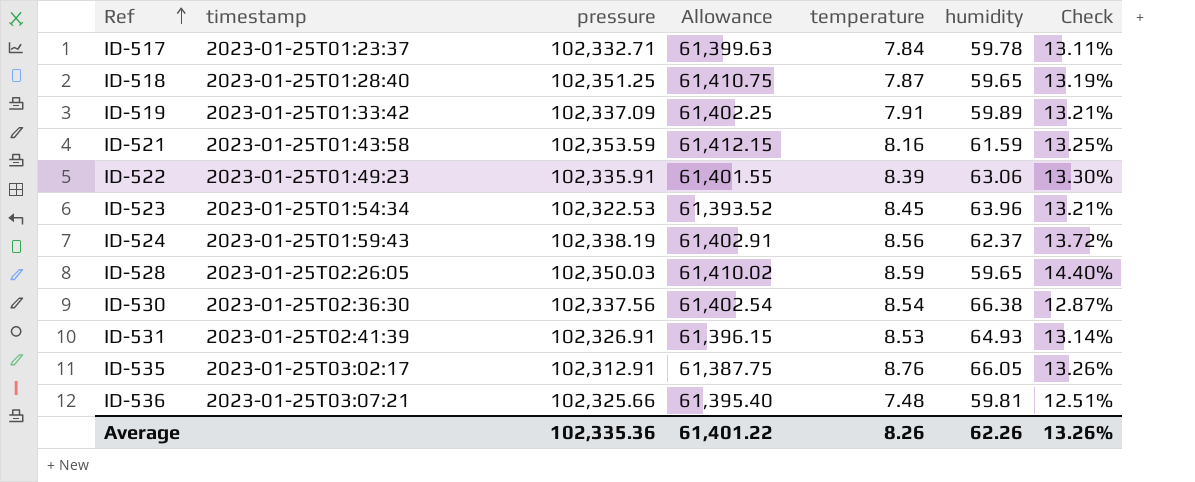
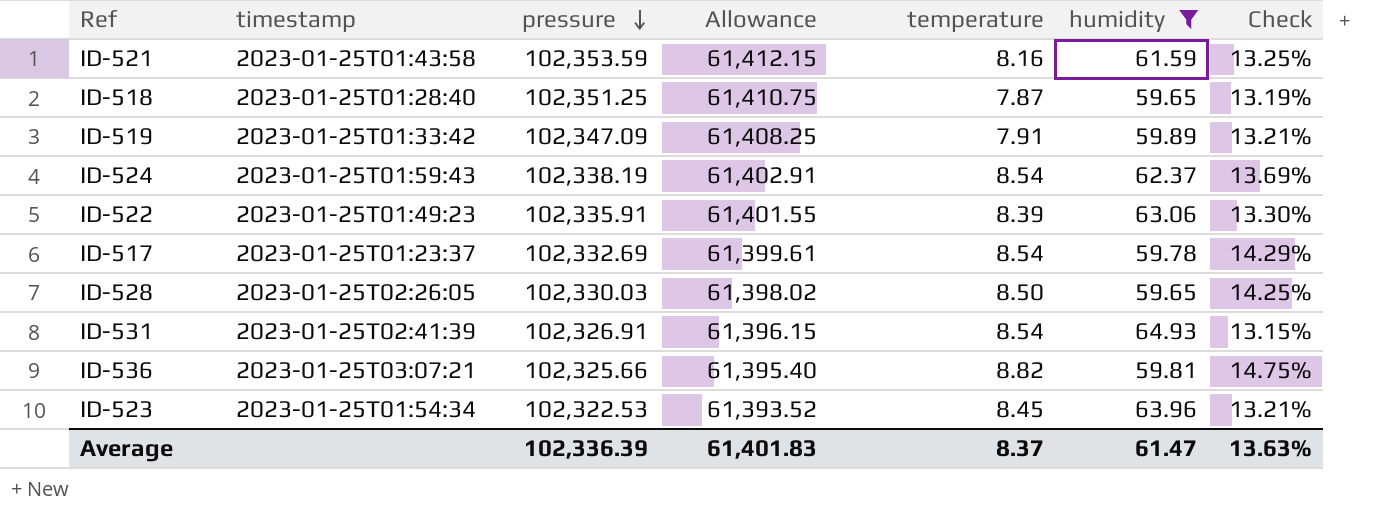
filter: none -> humidity <= 64.93
row order: Ref ascending -> pressure descending
ID-519 | pressure: 102,337.09 -> 102,347.09
ID-519 | Allowance: 61,402.25 -> 61,408.25
ID-524 | temperature: 8.56 -> 8.54
ID-524 | Check: 13.72% -> 13.69%
ID-517 | pressure: 102,332.71 -> 102,332.69
ID-517 | Allowance: 61,399.63 -> 61,399.61
ID-517 | temperature: 7.84 -> 8.54
ID-517 | Check: 13.11% -> 14.29%
ID-528 | pressure: 102,350.03 -> 102,330.03
ID-528 | Allowance: 61,410.02 -> 61,398.02
ID-528 | temperature: 8.59 -> 8.50
ID-528 | Check: 14.40% -> 14.25%
ID-531 | temperature: 8.53 -> 8.54
ID-531 | Check: 13.14% -> 13.15%
ID-536 | temperature: 7.48 -> 8.82
ID-536 | Check: 12.51% -> 14.75%
Average | pressure: 102,335.36 -> 102,336.39
Average | Allowance: 61,401.22 -> 61,401.83
Average | temperature: 8.26 -> 8.37
Average | humidity: 62.26 -> 61.47
Average | Check: 13.26% -> 13.63%

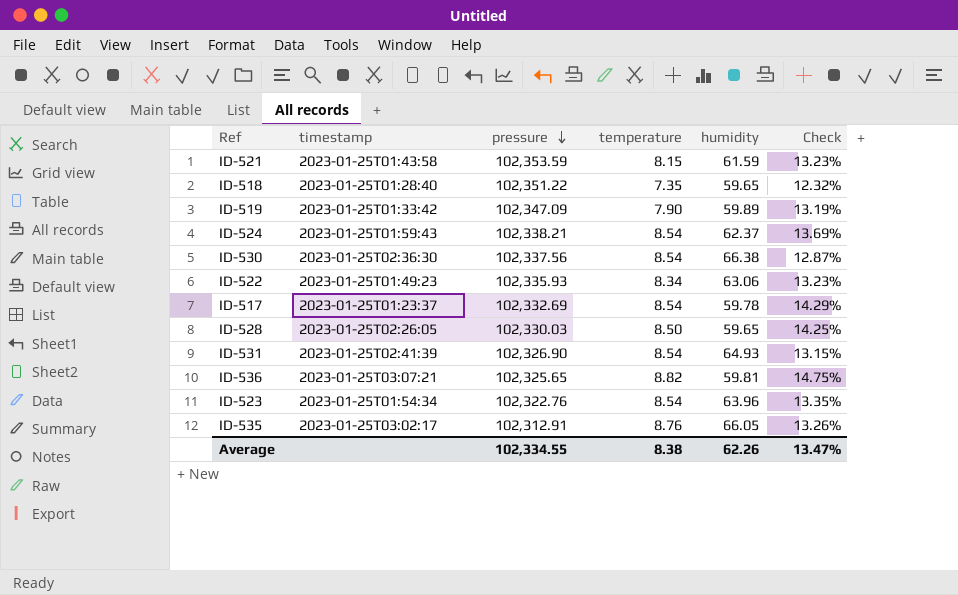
filter: humidity <= 64.93 -> none
column Allowance | formula: [pressure] * 0.6 -> none
ID-521 | temperature: 8.16 -> 8.15
ID-521 | Check: 13.25% -> 13.23%
ID-518 | pressure: 102,351.25 -> 102,351.22
ID-518 | temperature: 7.87 -> 7.35
ID-518 | Check: 13.19% -> 12.32%
ID-519 | temperature: 7.91 -> 7.90
ID-519 | Check: 13.21% -> 13.19%
ID-524 | pressure: 102,338.19 -> 102,338.21
ID-522 | pressure: 102,335.91 -> 102,335.93
ID-522 | temperature: 8.39 -> 8.34
ID-522 | Check: 13.30% -> 13.23%
ID-531 | pressure: 102,326.91 -> 102,326.90
ID-536 | pressure: 102,325.66 -> 102,325.65
ID-523 | pressure: 102,322.53 -> 102,322.76
ID-523 | temperature: 8.45 -> 8.54
ID-523 | Check: 13.21% -> 13.35%
Average | pressure: 102,336.39 -> 102,334.55
Average | temperature: 8.37 -> 8.38
Average | humidity: 61.47 -> 62.26
Average | Check: 13.63% -> 13.47%

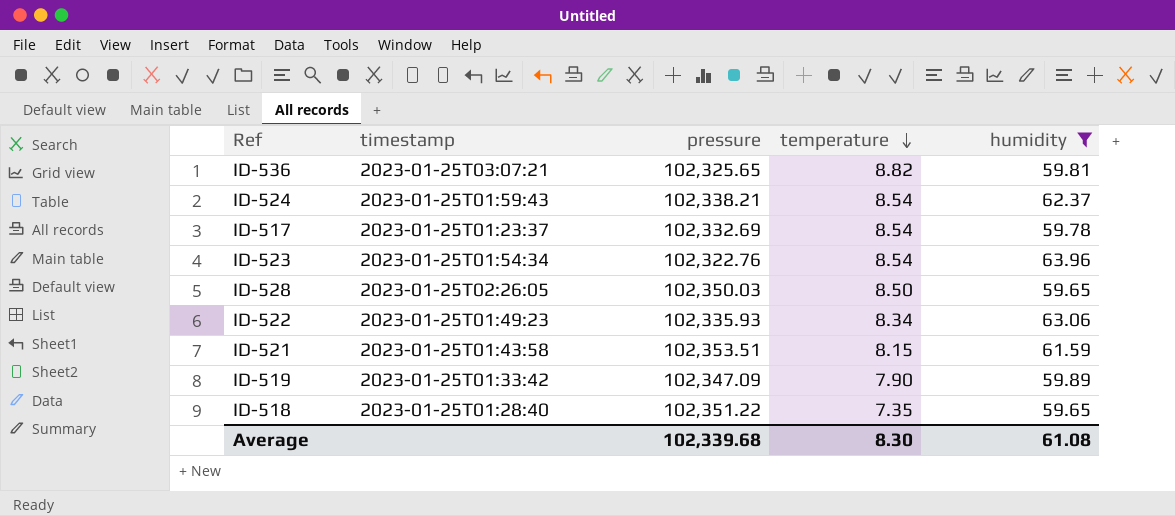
filter: none -> humidity <= 63.96
row order: pressure descending -> temperature descending
column Check | formula: [temperature] / [humidity] -> none
ID-528 | pressure: 102,330.03 -> 102,350.03
ID-521 | pressure: 102,353.59 -> 102,353.51
Average | pressure: 102,334.55 -> 102,339.68
Average | temperature: 8.38 -> 8.30
Average | humidity: 62.26 -> 61.08

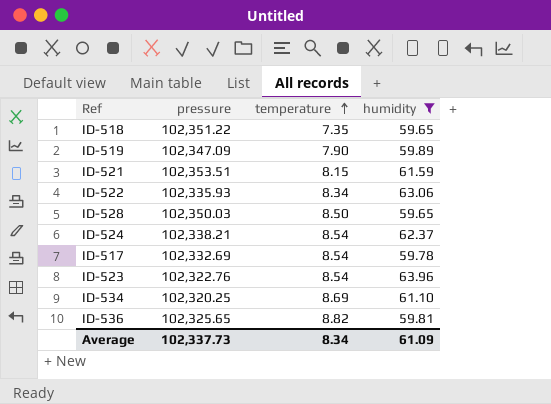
row order: temperature descending -> temperature ascending
column timestamp | position: 2 -> none
row ID-534: none -> 102,320.25 | 8.69 | 61.10
Average | pressure: 102,339.68 -> 102,337.73
Average | temperature: 8.30 -> 8.34
Average | humidity: 61.08 -> 61.09

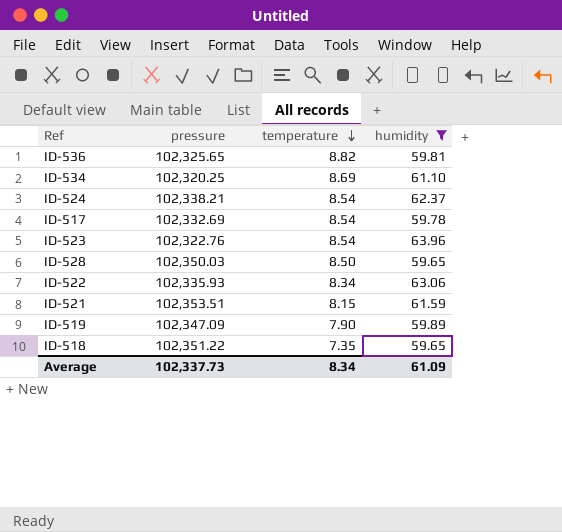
row order: temperature ascending -> temperature descending

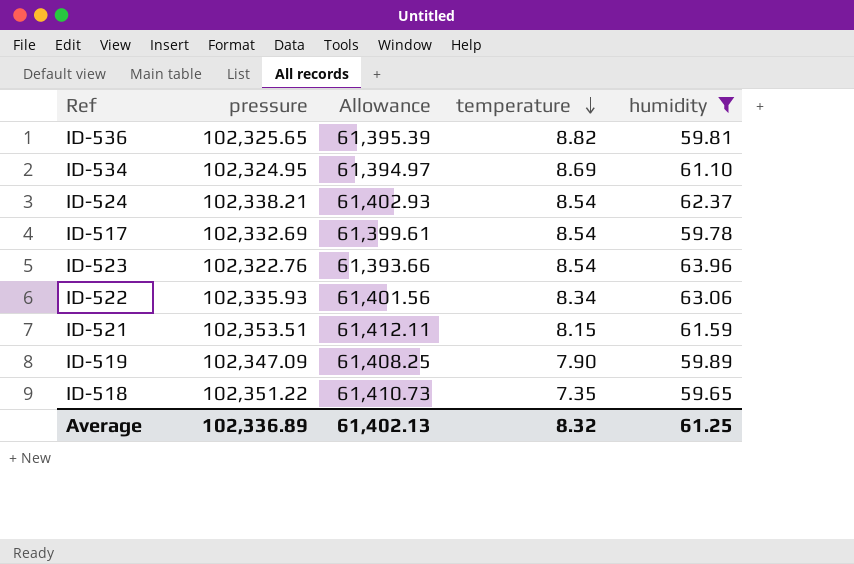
column Allowance | formula: none -> [pressure] * 0.6
row ID-528: 102,350.03 | 8.50 | 59.65 -> none
ID-534 | pressure: 102,320.25 -> 102,324.95
Average | pressure: 102,337.73 -> 102,336.89
Average | temperature: 8.34 -> 8.32
Average | humidity: 61.09 -> 61.25

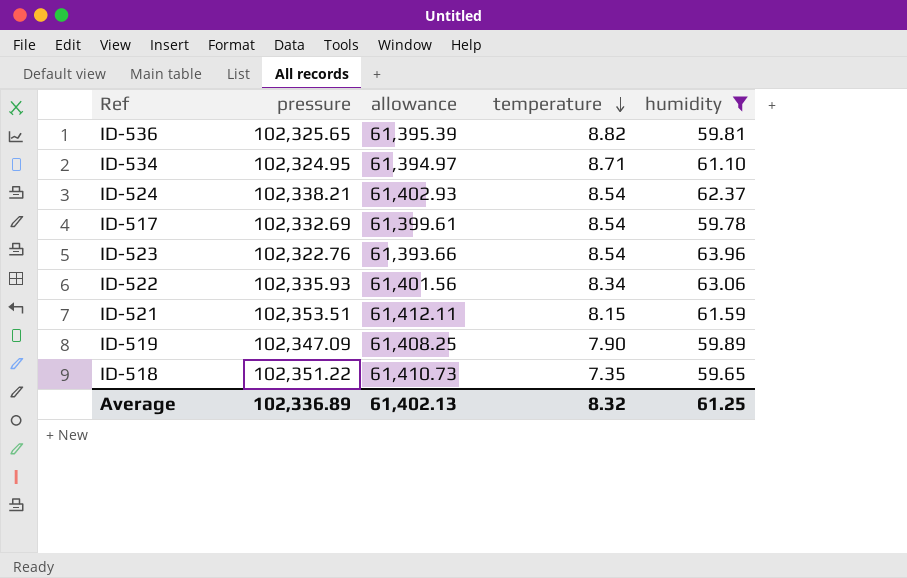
column name: Allowance -> allowance
ID-534 | temperature: 8.69 -> 8.71

